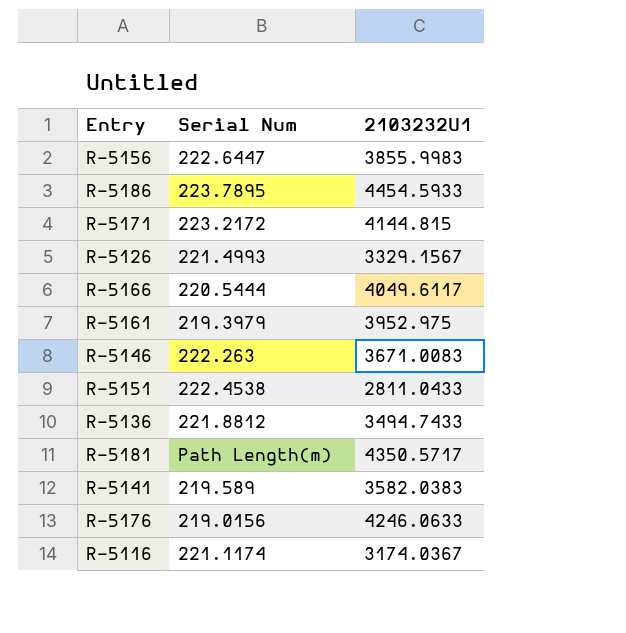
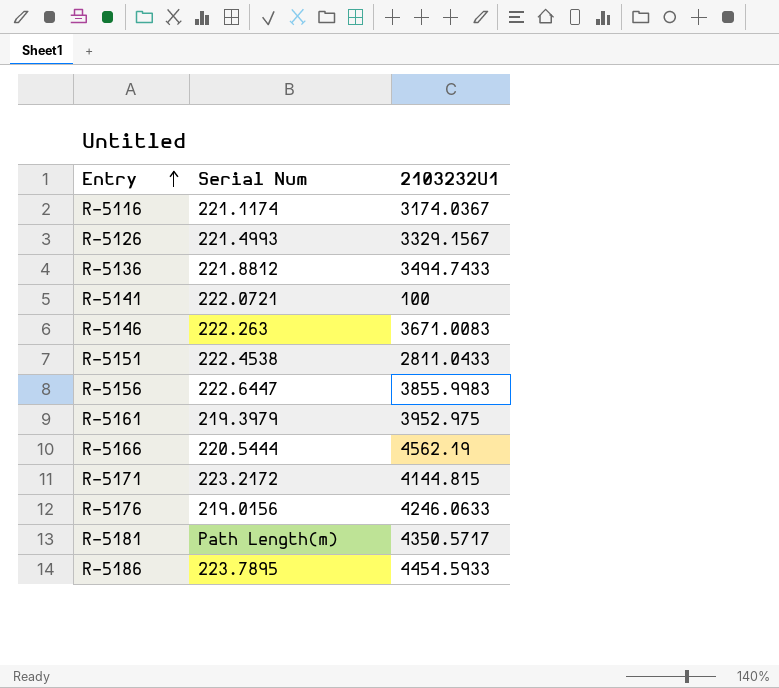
row order: none -> Entry ascending
R-5141 | Serial Num: 219.589 -> 222.0721
R-5141 | 2103232U1: 3582.0383 -> 100
R-5166 | 2103232U1: 4049.6117 -> 4562.19

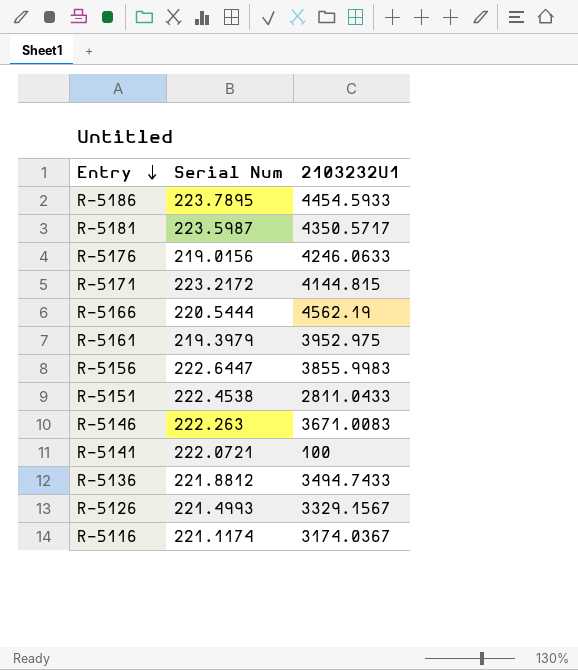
row order: Entry ascending -> Entry descending
R-5181 | Serial Num: Path Length(m) -> 223.5987

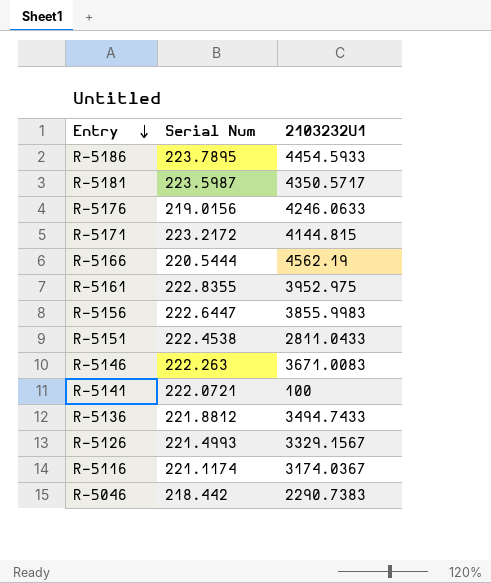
R-5161 | Serial Num: 219.3979 -> 222.8355
row R-5046: none -> 218.442 | 2290.7383

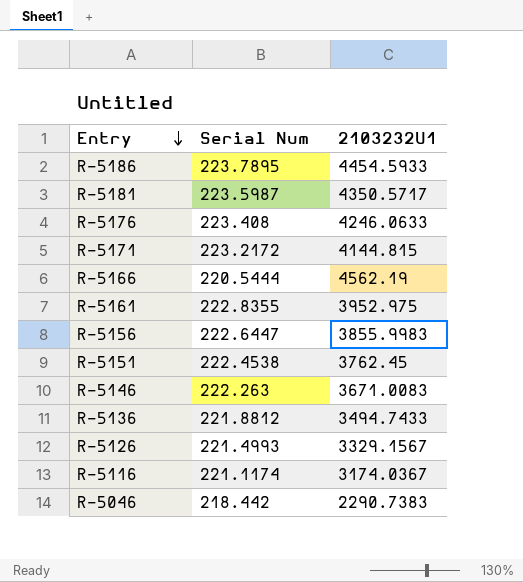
row R-5141: 222.0721 | 100 -> none
R-5176 | Serial Num: 219.0156 -> 223.408
R-5151 | 2103232U1: 2811.0433 -> 3762.45

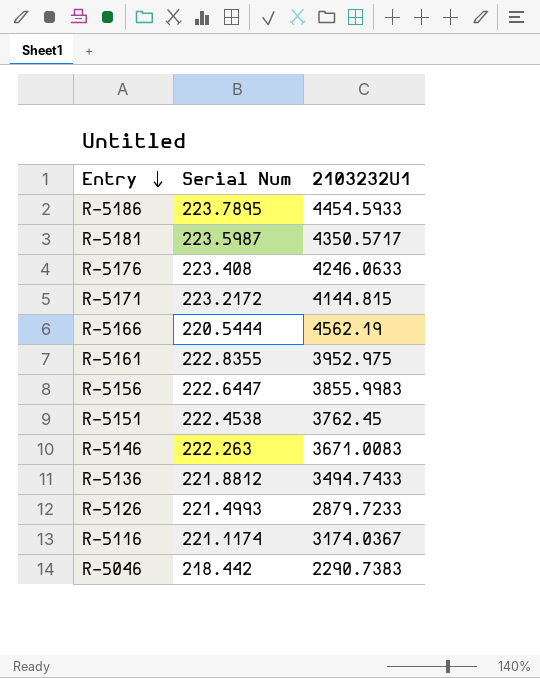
R-5126 | 2103232U1: 3329.1567 -> 2879.7233

